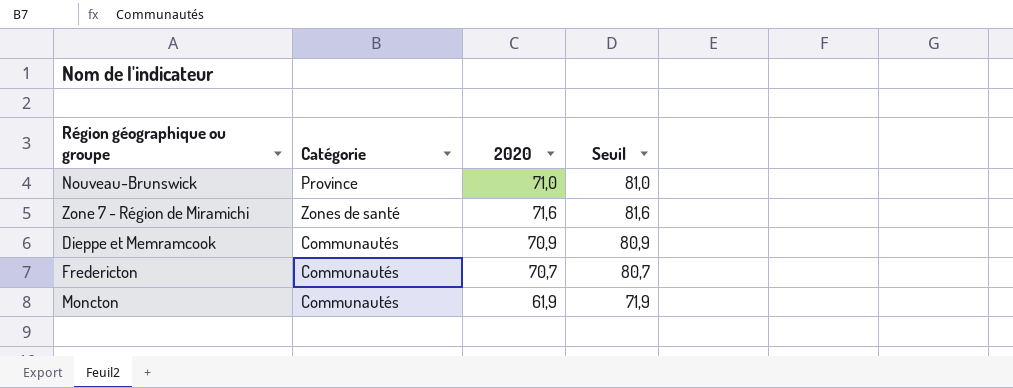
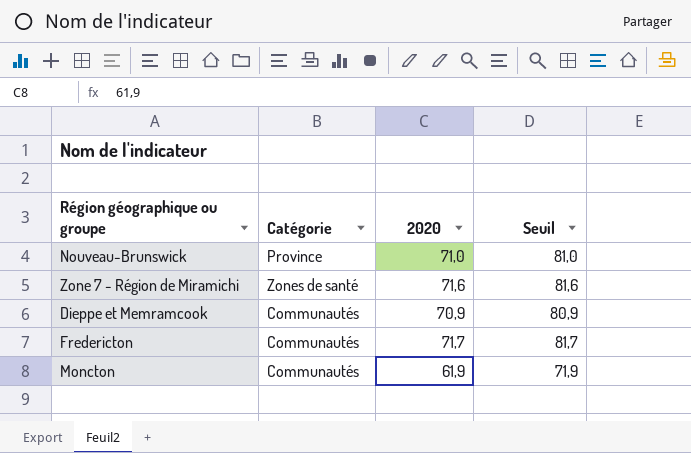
Fredericton | 2020: 70,7 -> 71,7
Fredericton | Seuil: 80,7 -> 81,7

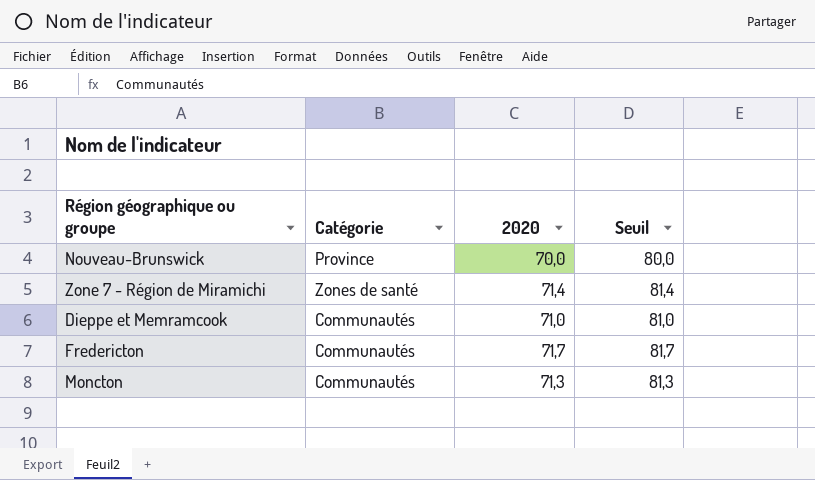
Nouveau-Brunswick | 2020: 71,0 -> 70,0
Nouveau-Brunswick | Seuil: 81,0 -> 80,0
Zone 7 - Région de Miramichi | 2020: 71,6 -> 71,4
Zone 7 - Région de Miramichi | Seuil: 81,6 -> 81,4
Dieppe et Memramcook | 2020: 70,9 -> 71,0
Dieppe et Memramcook | Seuil: 80,9 -> 81,0
Moncton | 2020: 61,9 -> 71,3
Moncton | Seuil: 71,9 -> 81,3

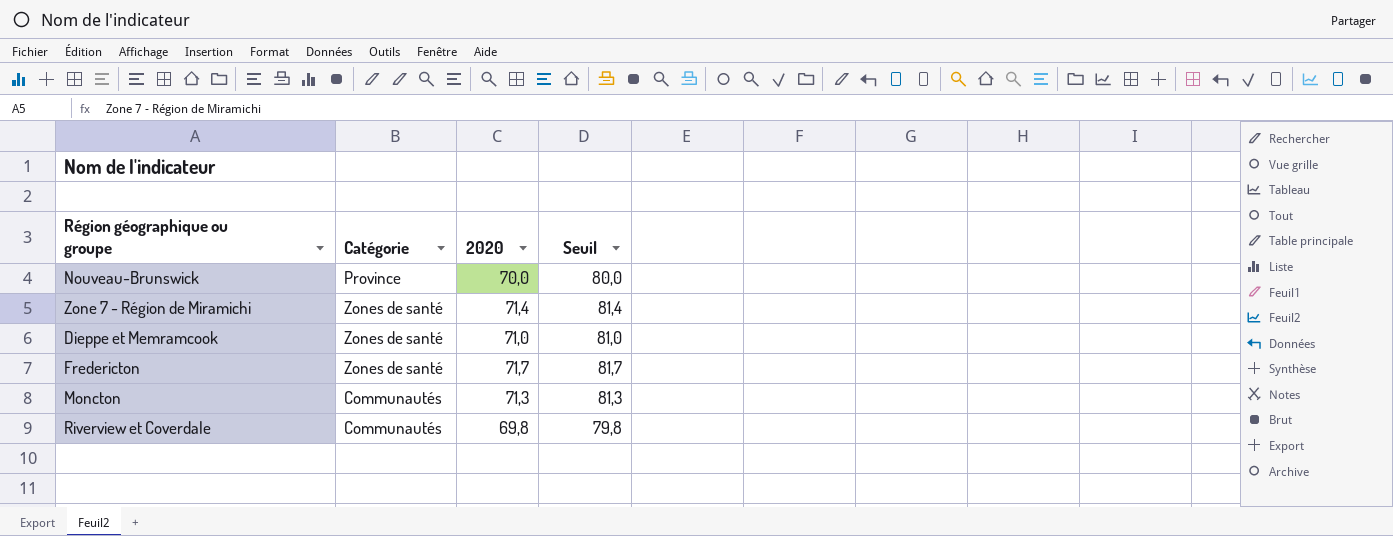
Dieppe et Memramcook | Catégorie: Communautés -> Zones de santé
Fredericton | Catégorie: Communautés -> Zones de santé
row Riverview et Coverdale: none -> Communautés | 69,8 | 79,8

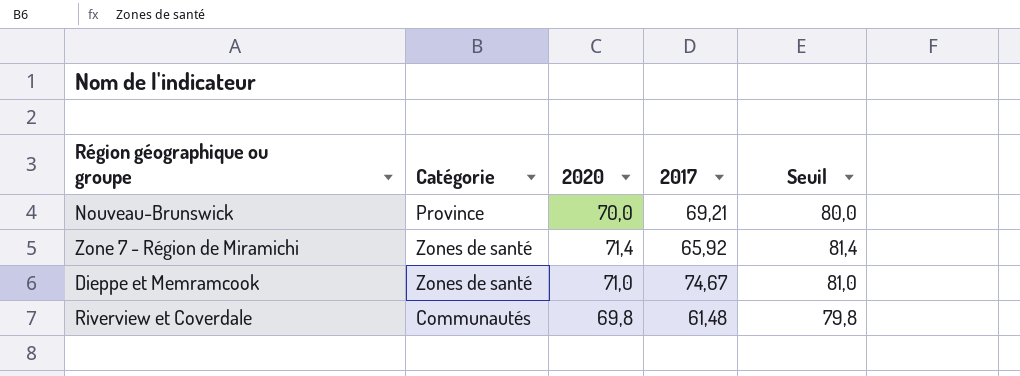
column 2017 | position: none -> 4
row Fredericton: Zones de santé | 71,7 | 81,7 -> none
row Moncton: Communautés | 71,3 | 81,3 -> none

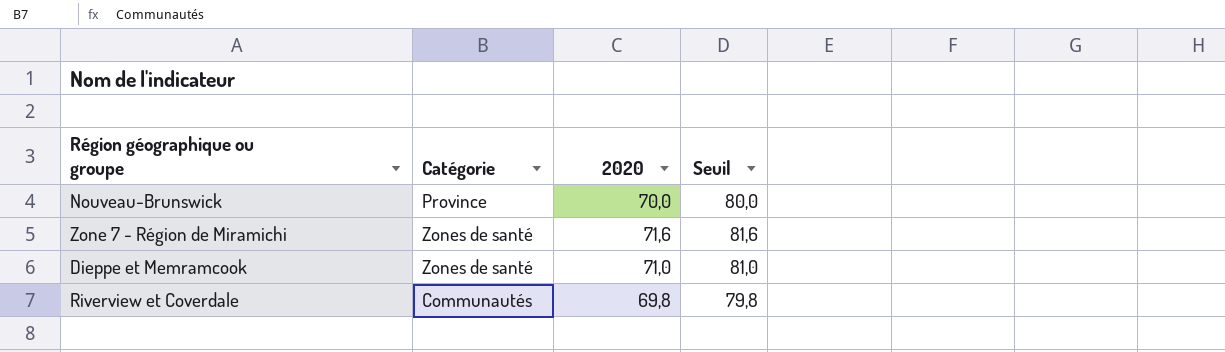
column 2017 | position: 4 -> none
Zone 7 - Région de Miramichi | 2020: 71,4 -> 71,6
Zone 7 - Région de Miramichi | Seuil: 81,4 -> 81,6

